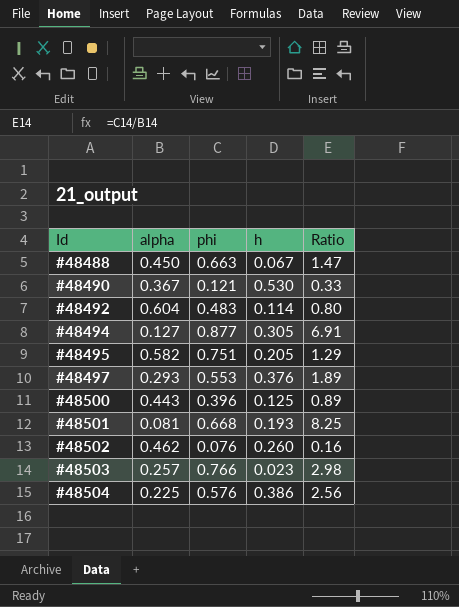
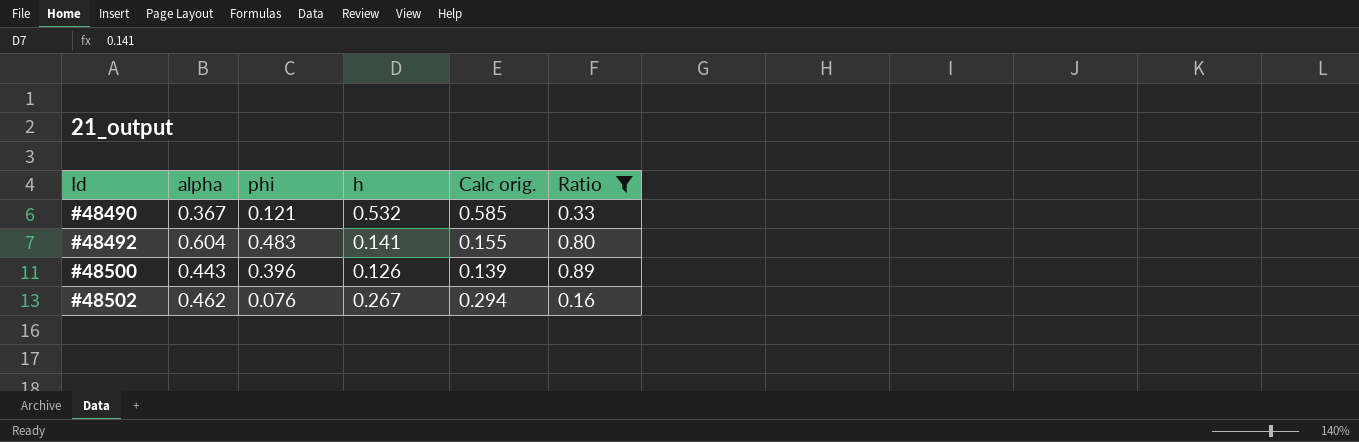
filter: none -> Ratio <= 0.89
column Calc orig. | formula: none -> [h] * 1.1
#48490 | h: 0.530 -> 0.532
#48492 | h: 0.114 -> 0.141
#48500 | h: 0.125 -> 0.126
#48502 | h: 0.260 -> 0.267

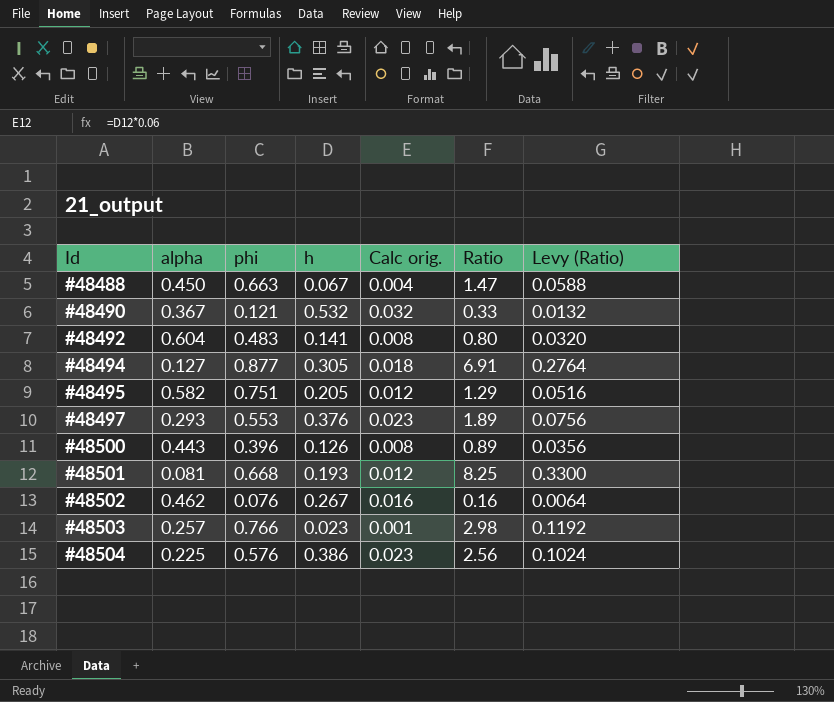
filter: Ratio <= 0.89 -> none
column Calc orig. | formula: [h] * 1.1 -> [h] * 0.06
column Levy (Ratio) | formula: none -> [Ratio] * 0.04

